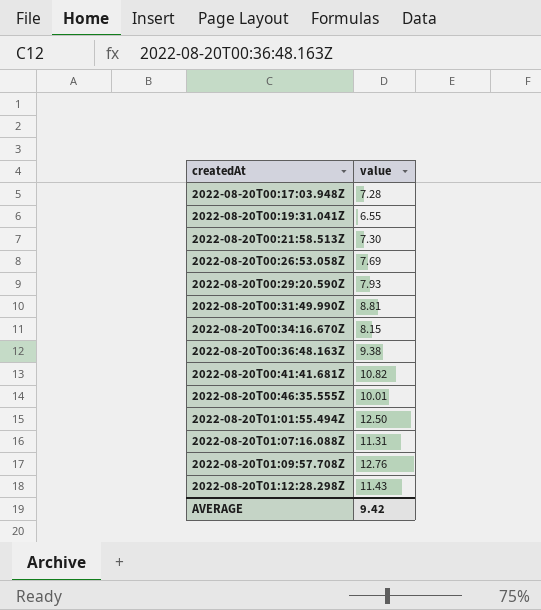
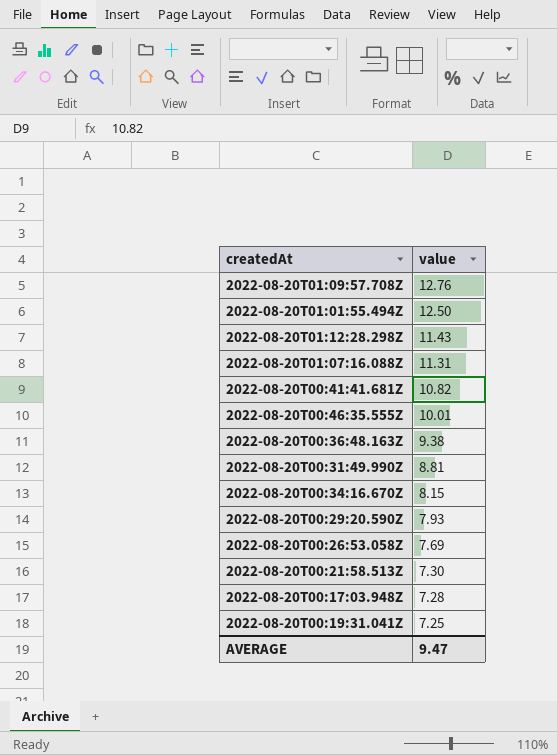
row order: createdAt ascending -> value descending
2022-08-20T00:19:31.041Z | value: 6.55 -> 7.25
AVERAGE | value: 9.42 -> 9.47

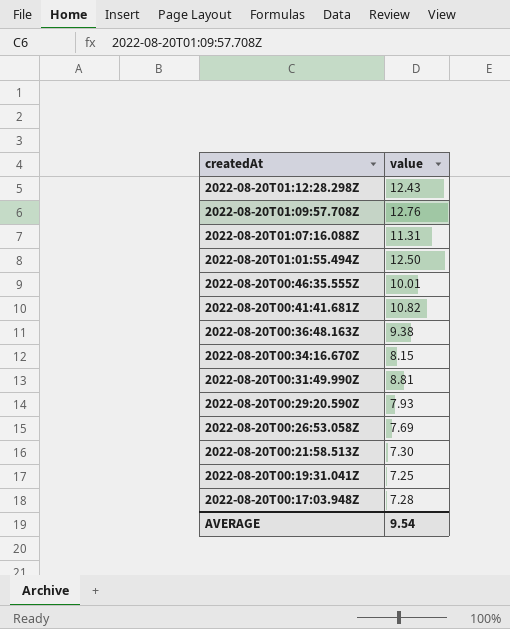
row order: value descending -> createdAt descending
2022-08-20T01:12:28.298Z | value: 11.43 -> 12.43
AVERAGE | value: 9.47 -> 9.54

